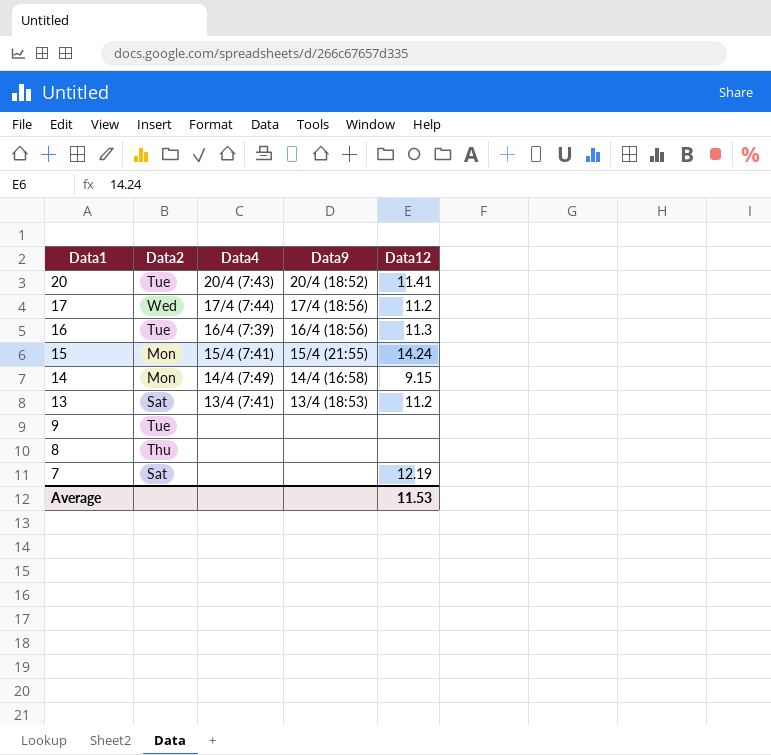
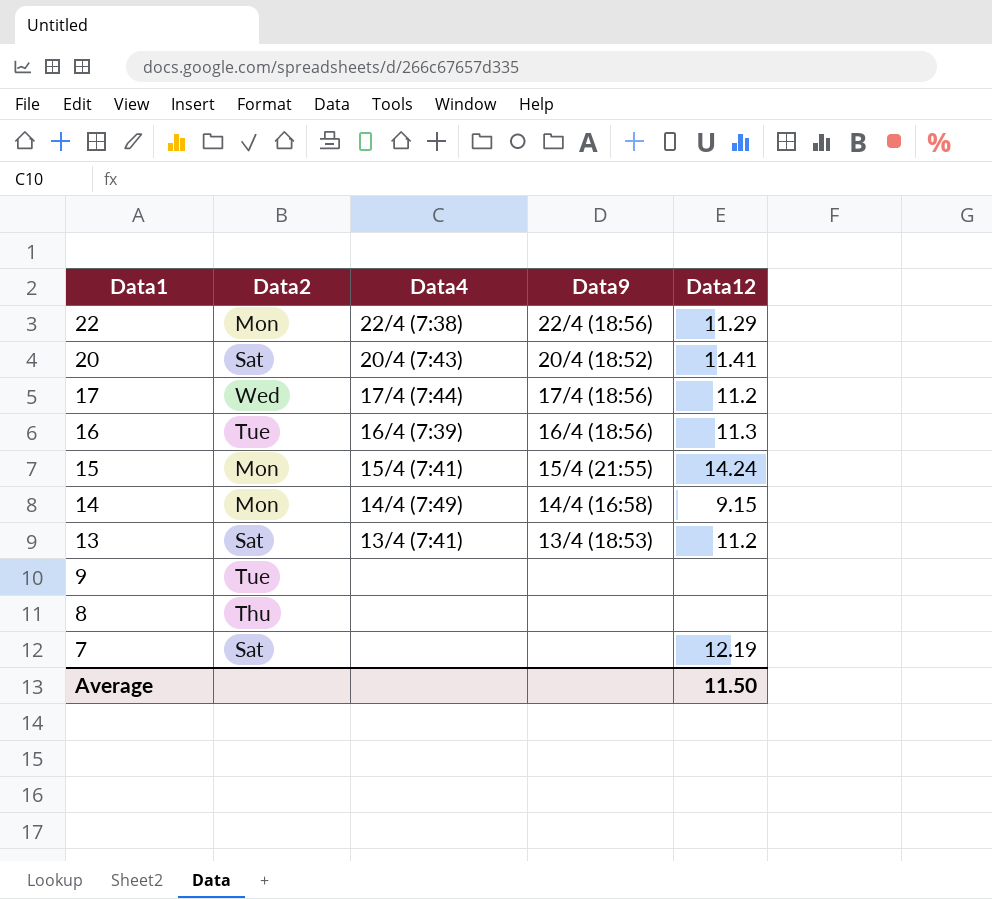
row 22: none -> Mon | 22/4 (7:38) | 22/4 (18:56) | 11.29
20 | Data2: Tue -> Sat
Average | Data12: 11.53 -> 11.50

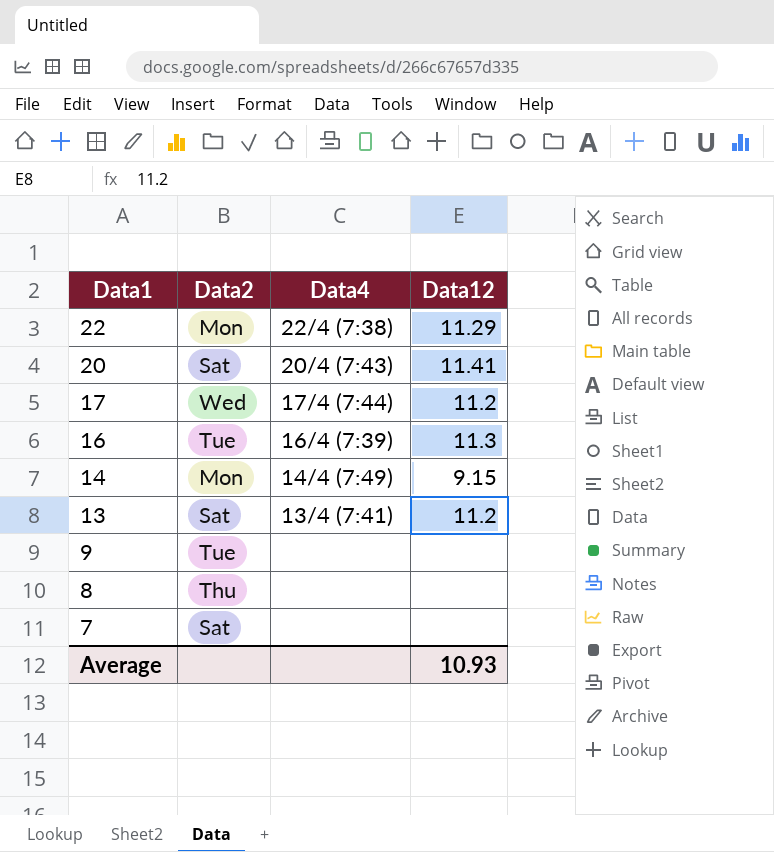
column Data9 | position: 4 -> none
row 15: Mon | 15/4 (7:41) | 15/4 (21:55) | 14.24 -> none
7 | Data12: 12.19 -> none
Average | Data12: 11.50 -> 10.93

